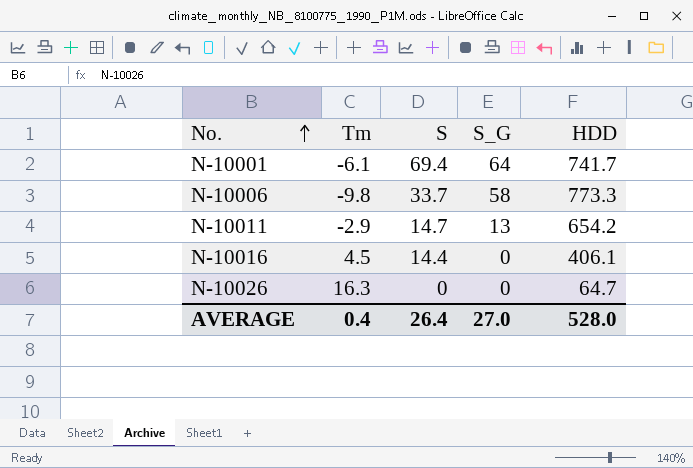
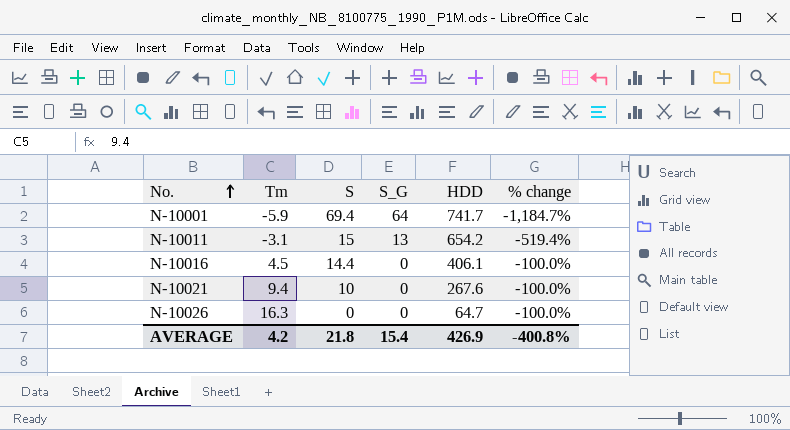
column % change | formula: none -> ([S_G] - [Tm]) / [Tm]
row N-10006: -9.8 | 33.7 | 58 | 773.3 -> none
N-10001 | Tm: -6.1 -> -5.9
N-10011 | Tm: -2.9 -> -3.1
N-10011 | S: 14.7 -> 15
row N-10021: none -> 9.4 | 10 | 0 | 267.6 | -100.0%
AVERAGE | Tm: 0.4 -> 4.2
AVERAGE | S: 26.4 -> 21.8
AVERAGE | S_G: 27.0 -> 15.4
AVERAGE | HDD: 528.0 -> 426.9

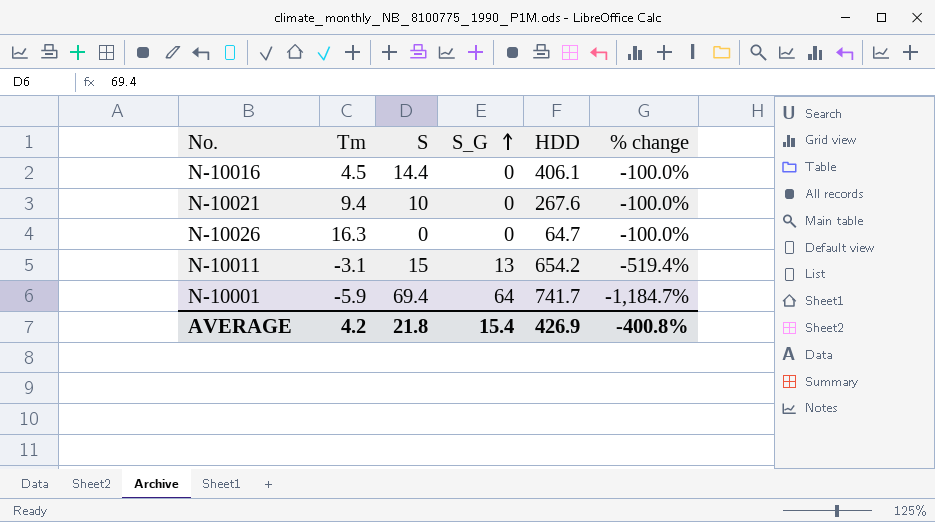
row order: No. ascending -> S_G ascending

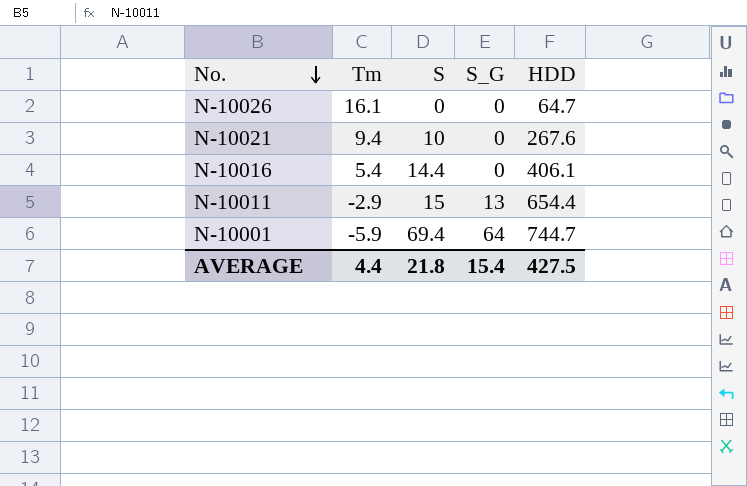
row order: S_G ascending -> No. descending
column % change | formula: ([S_G] - [Tm]) / [Tm] -> none
N-10026 | Tm: 16.3 -> 16.1
N-10016 | Tm: 4.5 -> 5.4
N-10011 | Tm: -3.1 -> -2.9
N-10011 | HDD: 654.2 -> 654.4
N-10001 | HDD: 741.7 -> 744.7
AVERAGE | Tm: 4.2 -> 4.4
AVERAGE | HDD: 426.9 -> 427.5

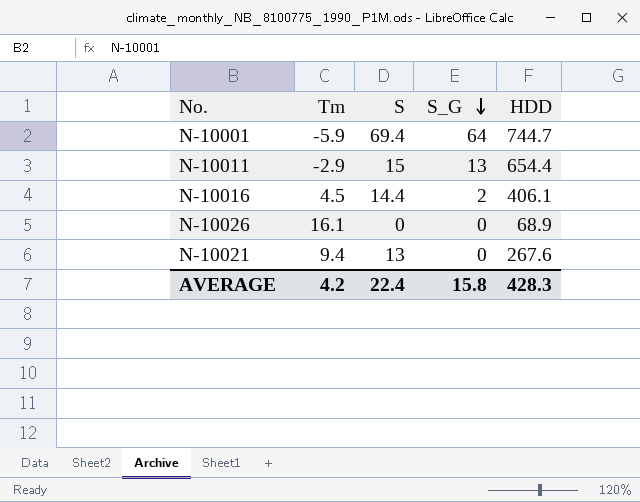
row order: No. descending -> S_G descending
N-10016 | Tm: 5.4 -> 4.5
N-10016 | S_G: 0 -> 2
N-10026 | HDD: 64.7 -> 68.9
N-10021 | S: 10 -> 13
AVERAGE | Tm: 4.4 -> 4.2
AVERAGE | S: 21.8 -> 22.4
AVERAGE | S_G: 15.4 -> 15.8
AVERAGE | HDD: 427.5 -> 428.3

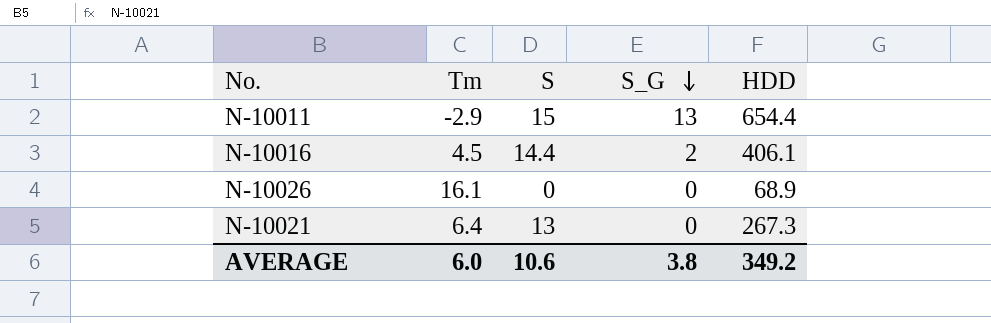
row N-10001: -5.9 | 69.4 | 64 | 744.7 -> none
N-10021 | Tm: 9.4 -> 6.4
N-10021 | HDD: 267.6 -> 267.3
AVERAGE | Tm: 4.2 -> 6.0
AVERAGE | S: 22.4 -> 10.6
AVERAGE | S_G: 15.8 -> 3.8
AVERAGE | HDD: 428.3 -> 349.2

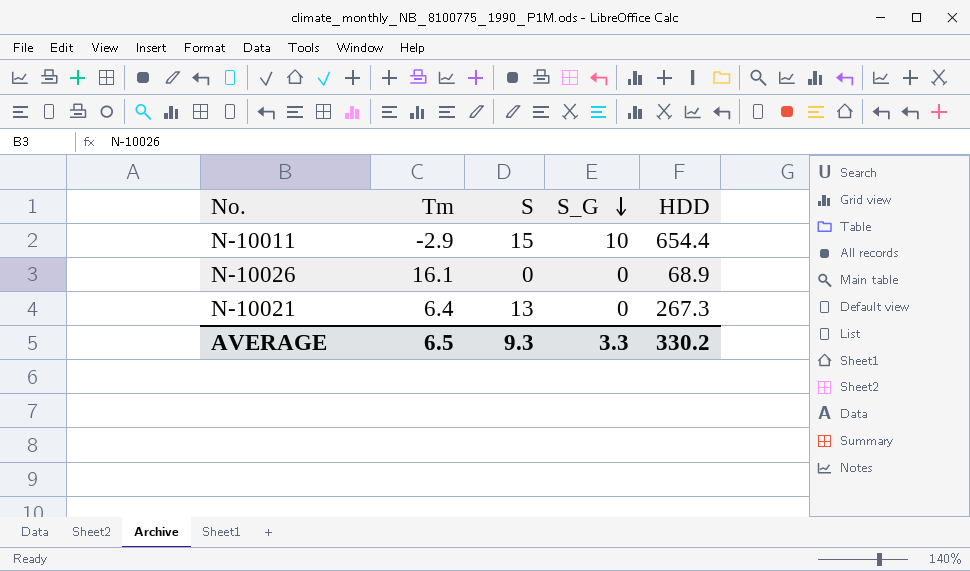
row N-10016: 4.5 | 14.4 | 2 | 406.1 -> none
N-10011 | S_G: 13 -> 10
AVERAGE | Tm: 6.0 -> 6.5
AVERAGE | S: 10.6 -> 9.3
AVERAGE | S_G: 3.8 -> 3.3
AVERAGE | HDD: 349.2 -> 330.2

